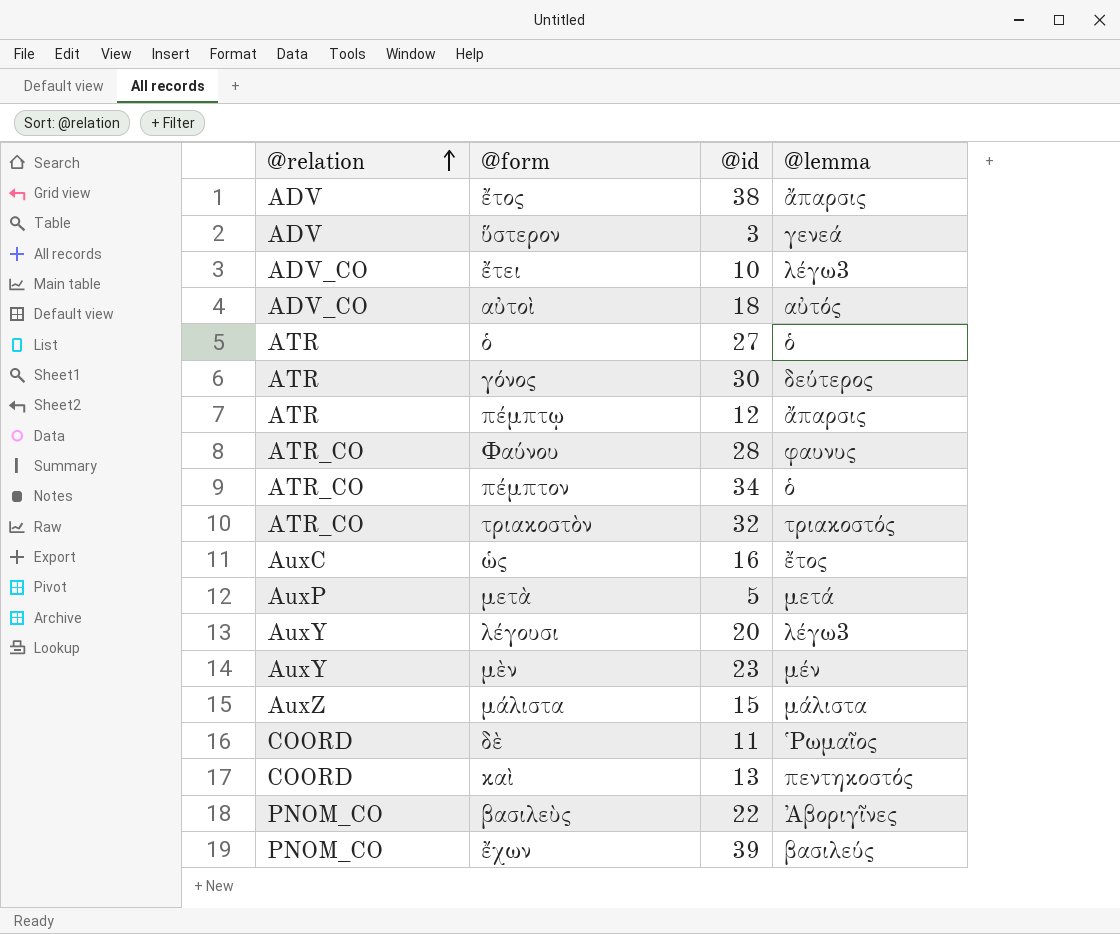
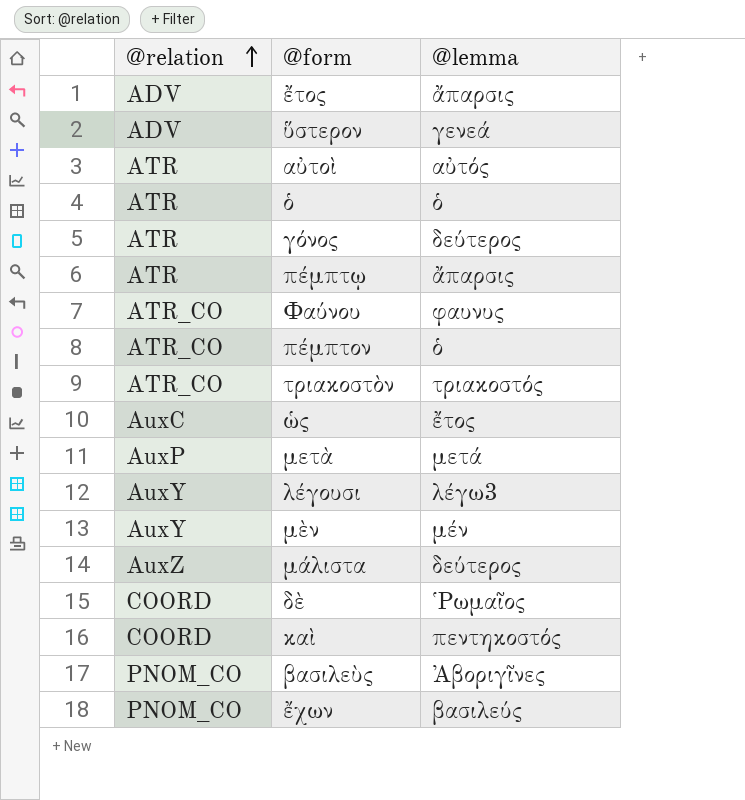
column @id | position: 3 -> none
row ἔτει: ADV_CO | 10 | λέγω3 -> none
αὐτοὶ | @relation: ADV_CO -> ATR
μάλιστα | @lemma: μάλιστα -> δεύτερος

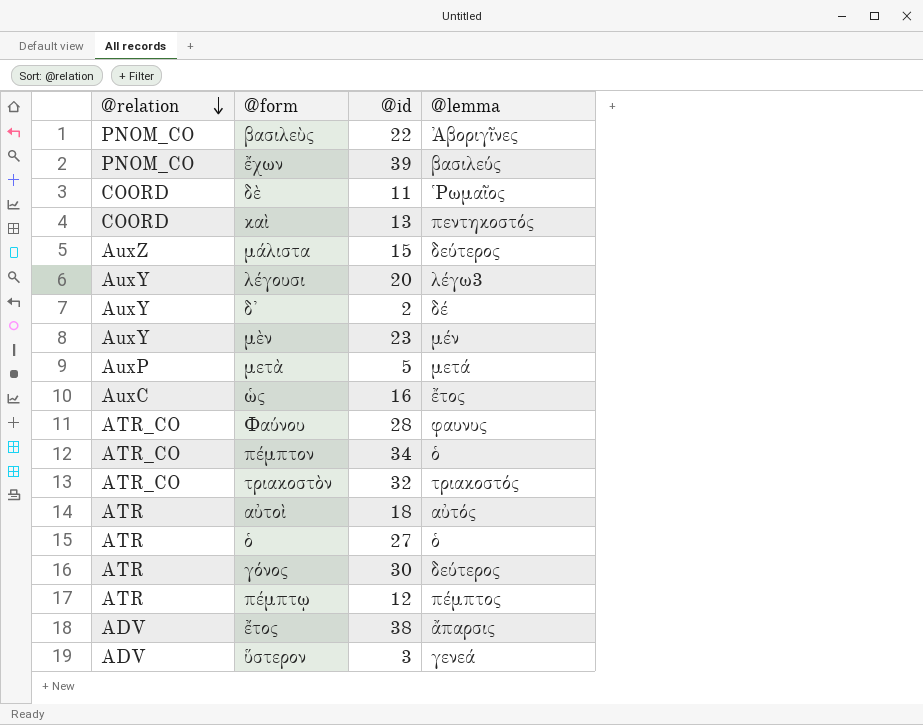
row order: @relation ascending -> @relation descending
column @id | position: none -> 3
row δ᾽: none -> AuxY | 2 | δέ
πέμπτῳ | @lemma: ἄπαρσις -> πέμπτος

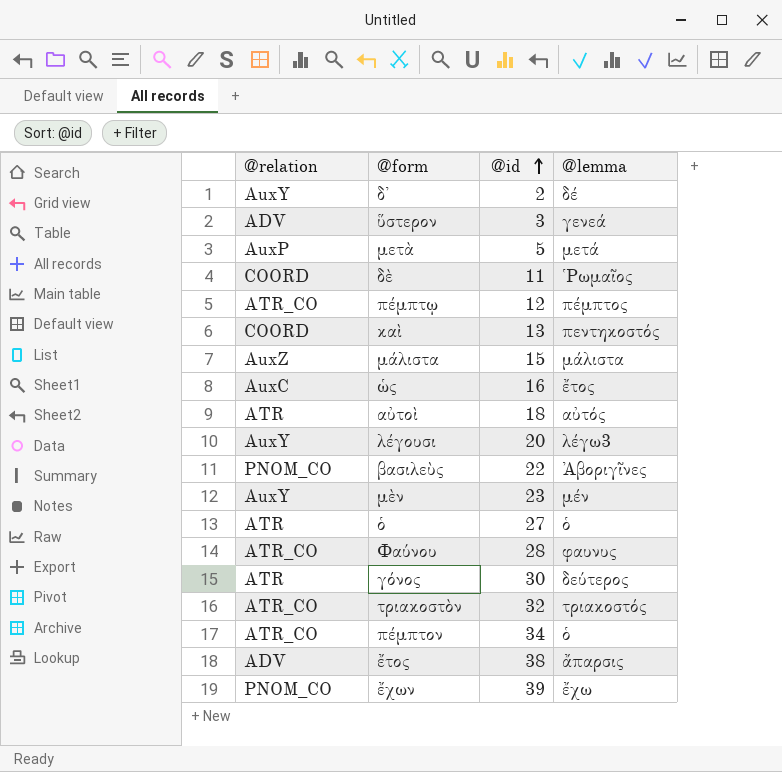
row order: @relation descending -> @id ascending
πέμπτῳ | @relation: ATR -> ATR_CO
μάλιστα | @lemma: δεύτερος -> μάλιστα
ἔχων | @lemma: βασιλεύς -> ἔχω

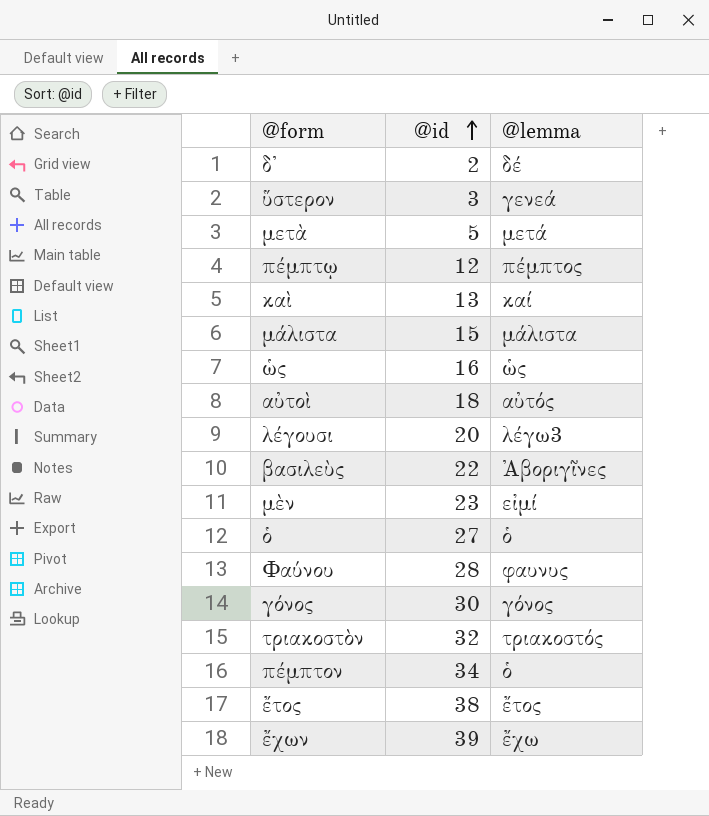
column @relation | position: 1 -> none
row δὲ: COORD | 11 | Ῥωμαῖος -> none
καὶ | @lemma: πεντηκοστός -> καί
ὡς | @lemma: ἔτος -> ὡς
μὲν | @lemma: μέν -> εἰμί
γόνος | @lemma: δεύτερος -> γόνος
ἔτος | @lemma: ἄπαρσις -> ἔτος

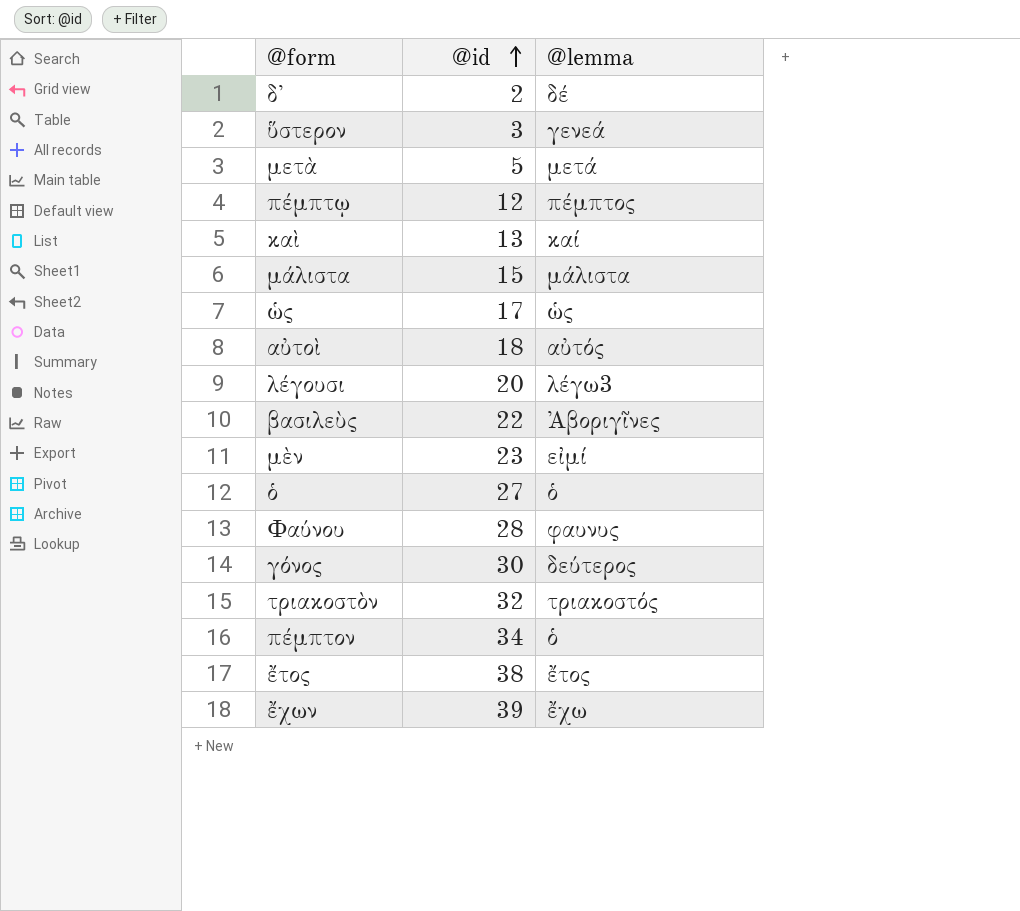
ὡς | @id: 16 -> 17
γόνος | @lemma: γόνος -> δεύτερος

